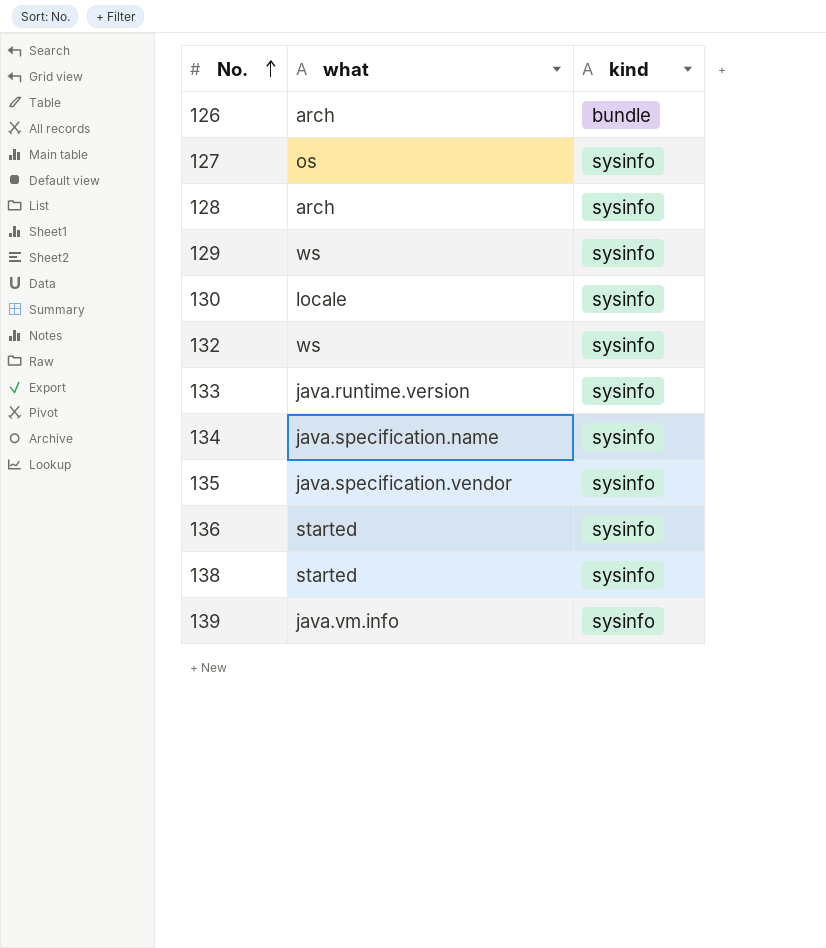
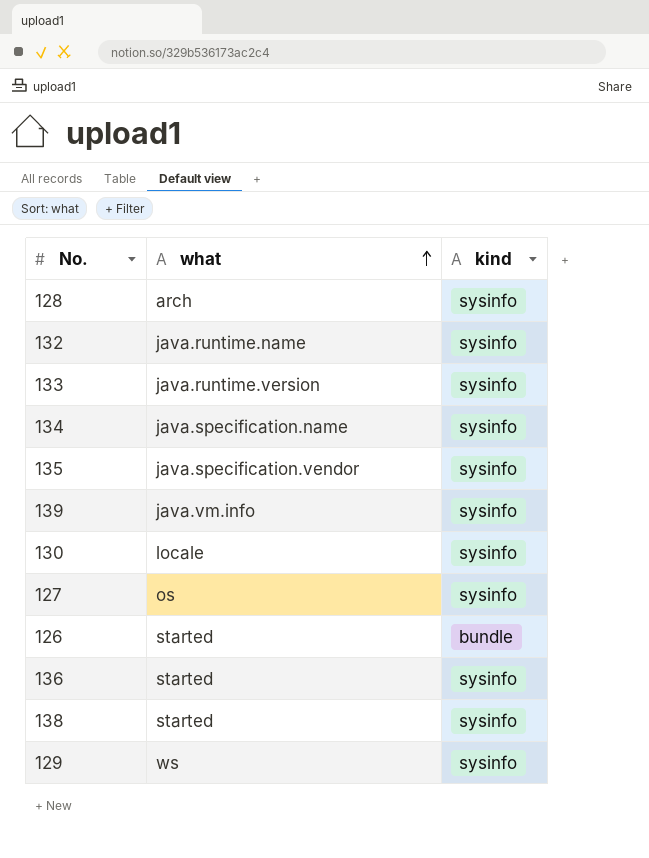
row order: No. ascending -> what ascending
132 | what: ws -> java.runtime.name
126 | what: arch -> started

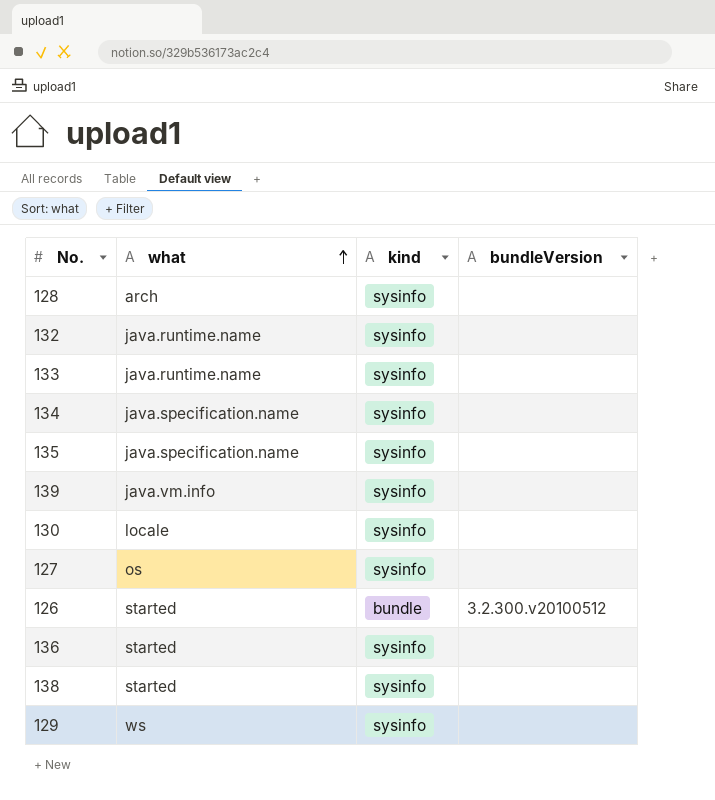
column bundleVersion | position: none -> 4
133 | what: java.runtime.version -> java.runtime.name
135 | what: java.specification.vendor -> java.specification.name

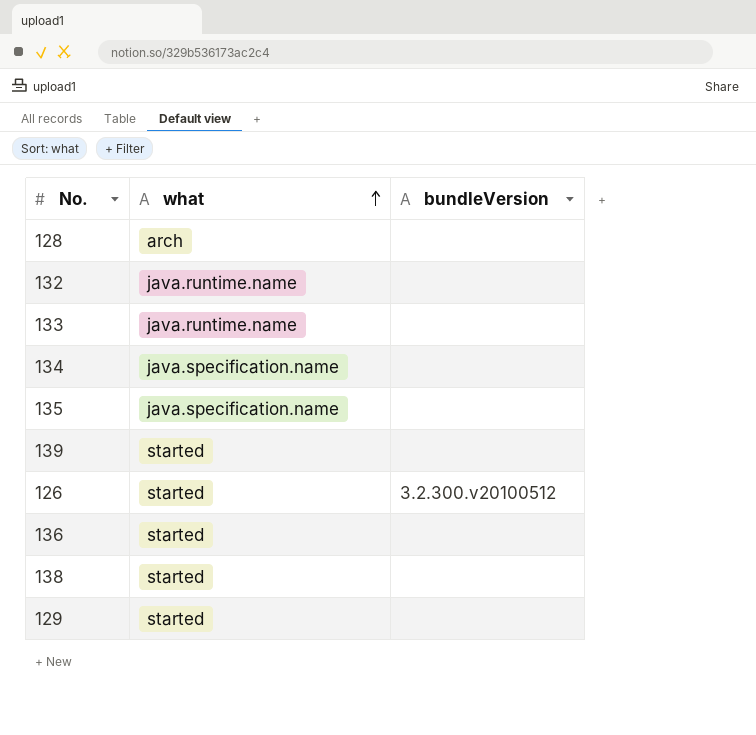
column kind | position: 3 -> none
row 130: locale | sysinfo | none -> none
row 127: os | sysinfo | none -> none
139 | what: java.vm.info -> started
129 | what: ws -> started

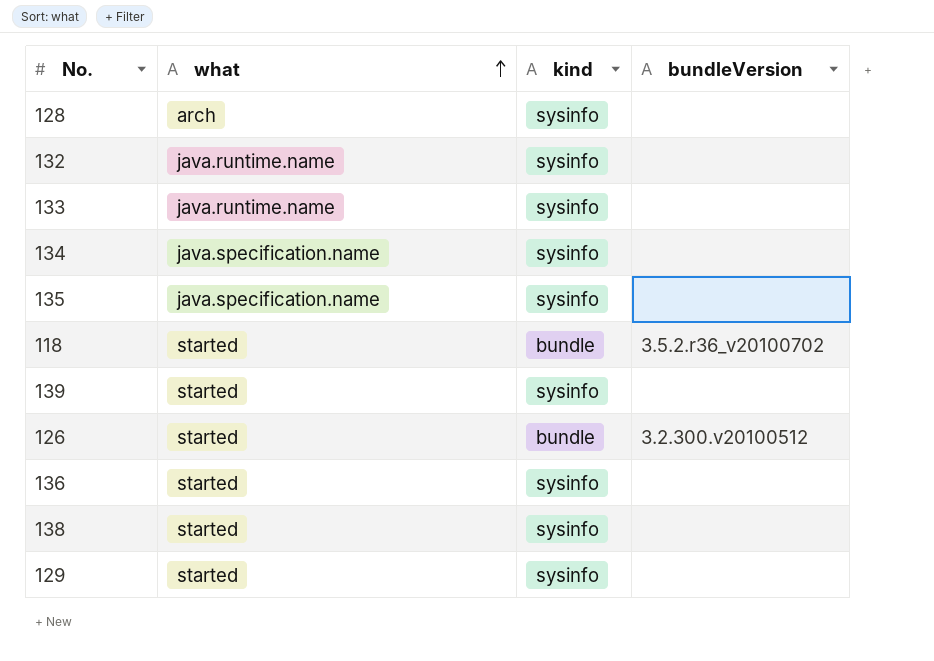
column kind | position: none -> 3
row 118: none -> started | bundle | 3.5.2.r36_v20100702

